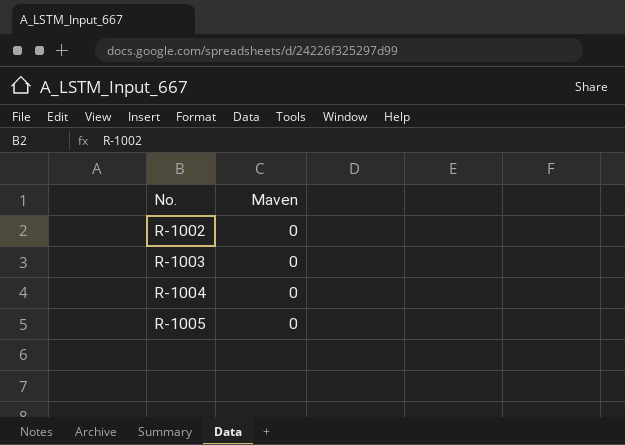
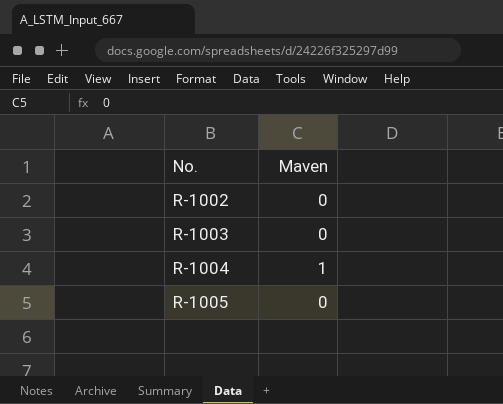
R-1004 | Maven: 0 -> 1

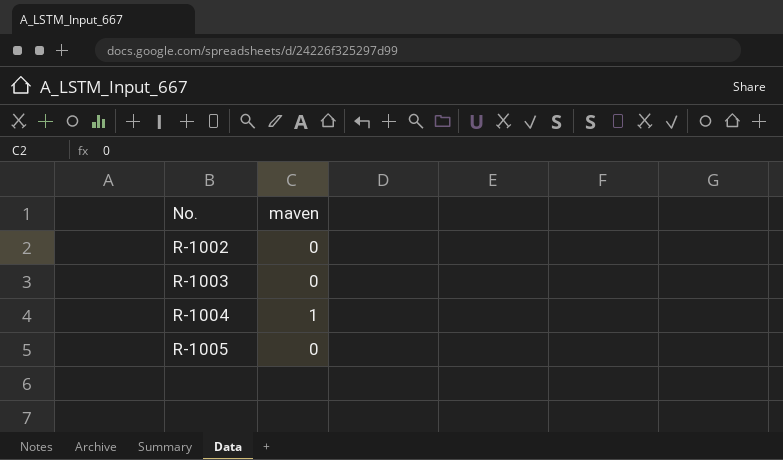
column name: Maven -> maven

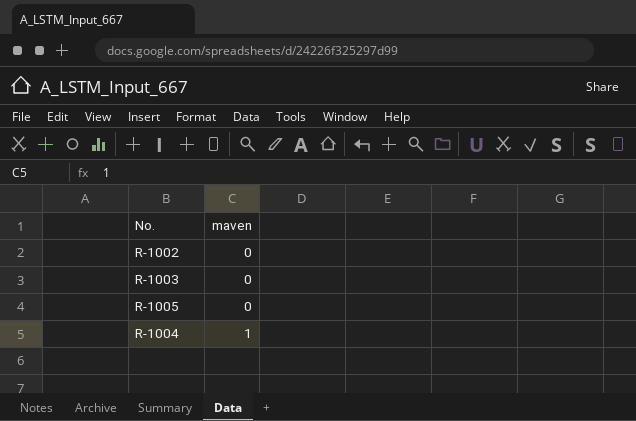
row order: No. ascending -> maven ascending

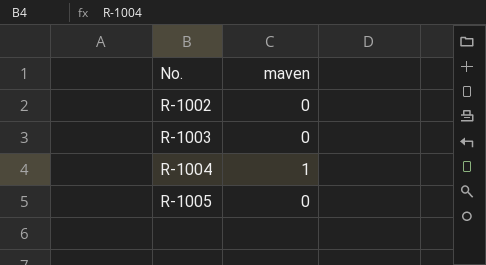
row order: maven ascending -> No. ascending

